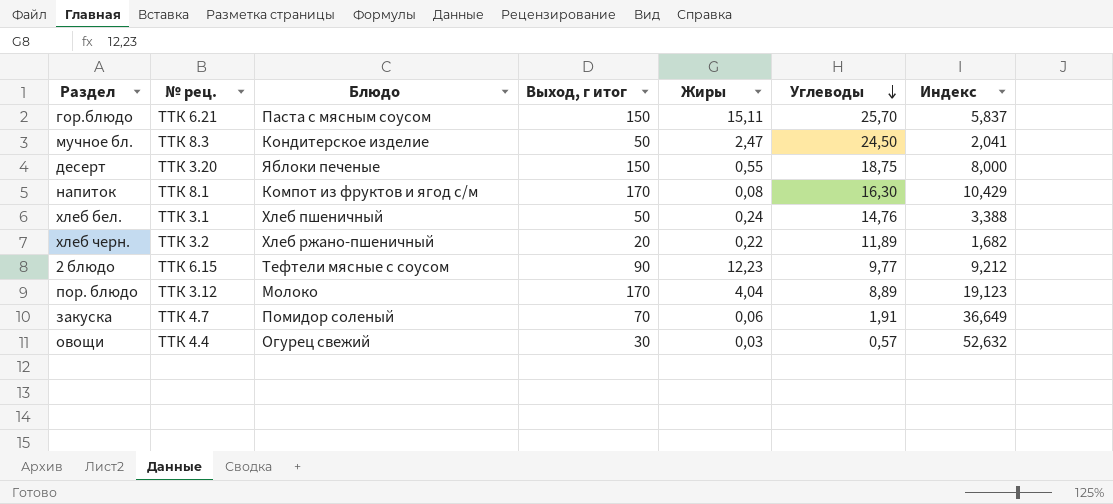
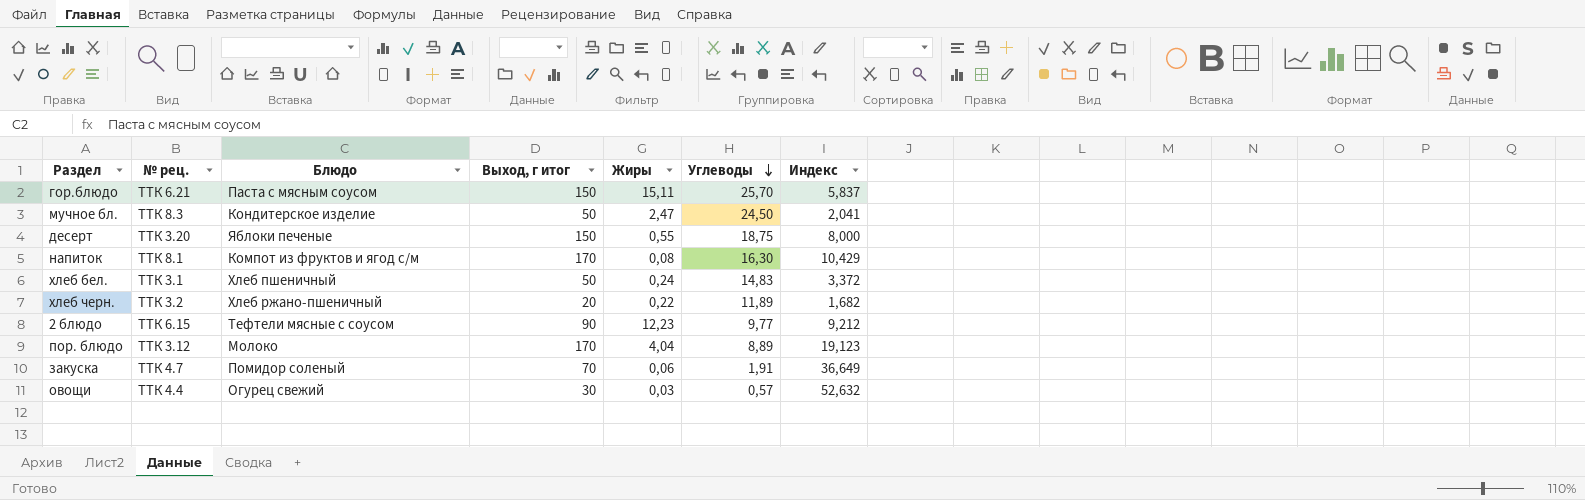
хлеб бел. | Углеводы: 14,76 -> 14,83
хлеб бел. | Индекс: 3,388 -> 3,372

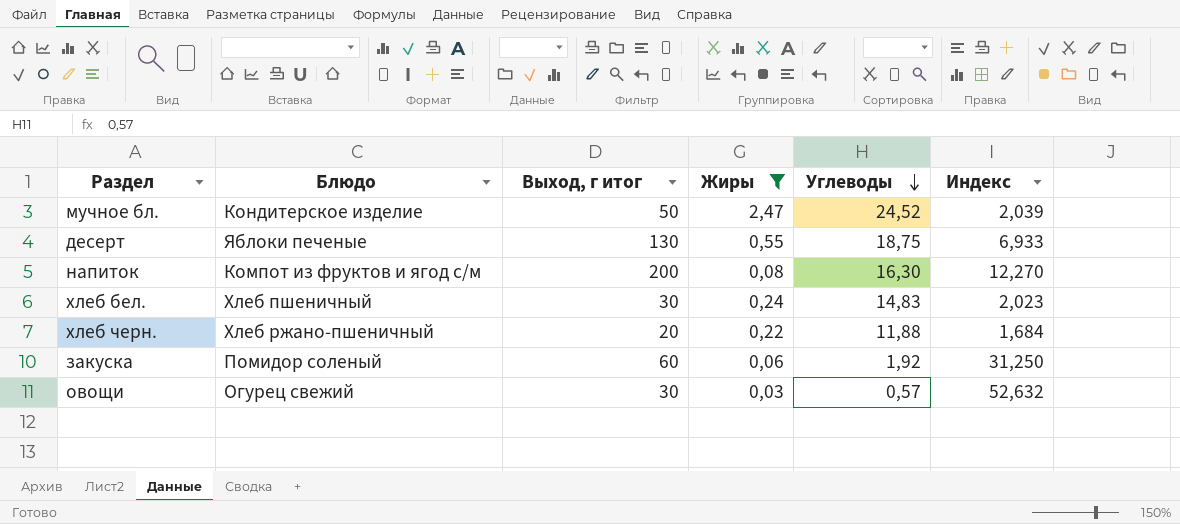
filter: none -> Жиры <= 2,47
column № рец. | position: 2 -> none
мучное бл. | Углеводы: 24,50 -> 24,52
мучное бл. | Индекс: 2,041 -> 2,039
десерт | Выход, г итог: 150 -> 130
десерт | Индекс: 8,000 -> 6,933
напиток | Выход, г итог: 170 -> 200
напиток | Индекс: 10,429 -> 12,270
хлеб бел. | Выход, г итог: 50 -> 30
хлеб бел. | Индекс: 3,372 -> 2,023
хлеб черн. | Углеводы: 11,89 -> 11,88
хлеб черн. | Индекс: 1,682 -> 1,684
закуска | Выход, г итог: 70 -> 60
закуска | Углеводы: 1,91 -> 1,92
закуска | Индекс: 36,649 -> 31,250

